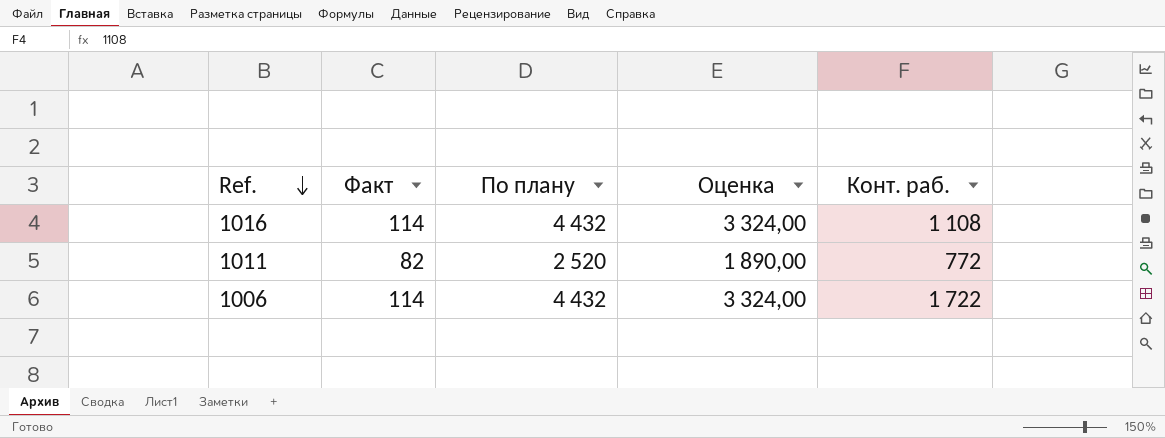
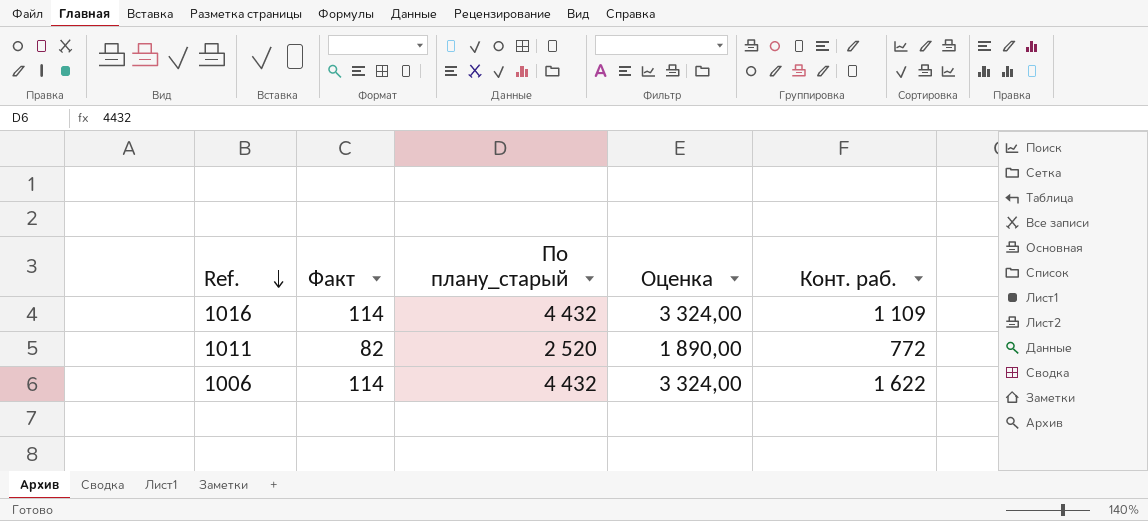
column name: По плану -> По плану_старый
1016 | Конт. раб.: 1 108 -> 1 109
1006 | Конт. раб.: 1 722 -> 1 622

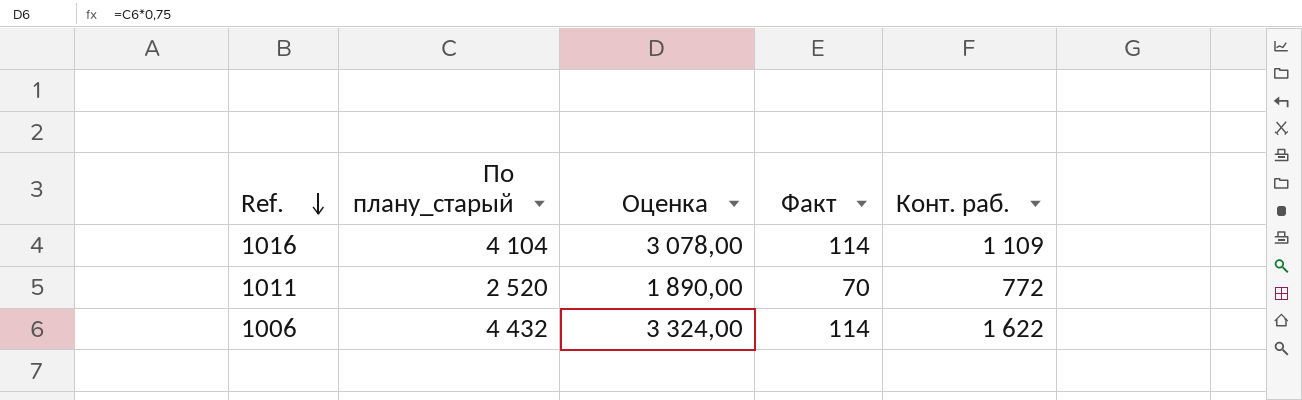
column Факт | position: 2 -> 4
1016 | По плану_старый: 4 432 -> 4 104
1016 | Оценка: 3 324,00 -> 3 078,00
1011 | Факт: 82 -> 70

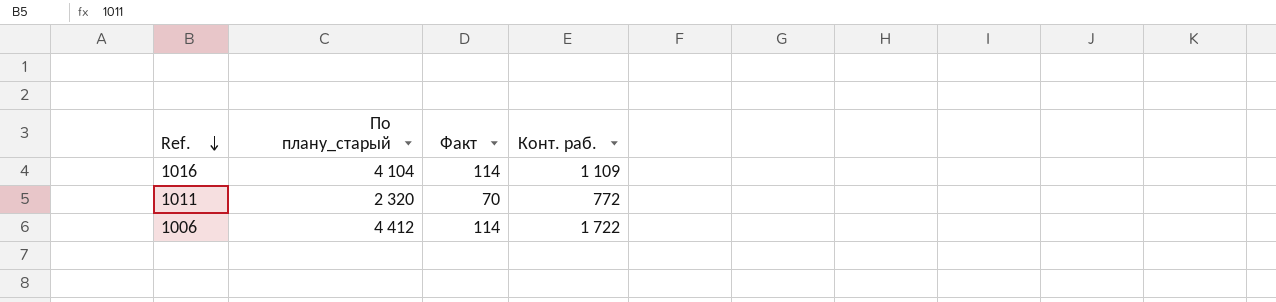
column Оценка | formula: [По плану_старый] * 0,75 -> none
1011 | По плану_старый: 2 520 -> 2 320
1006 | По плану_старый: 4 432 -> 4 412
1006 | Конт. раб.: 1 622 -> 1 722

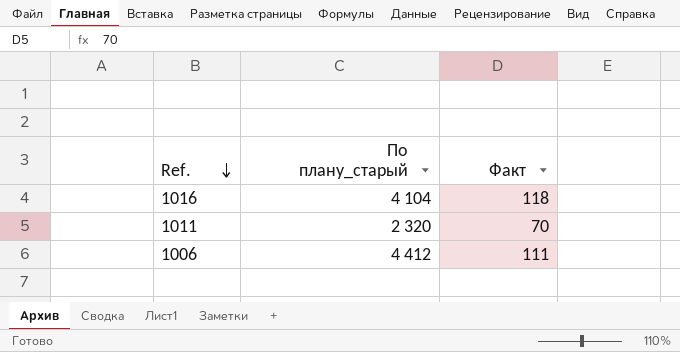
column Конт. раб. | position: 4 -> none
1016 | Факт: 114 -> 118
1006 | Факт: 114 -> 111

